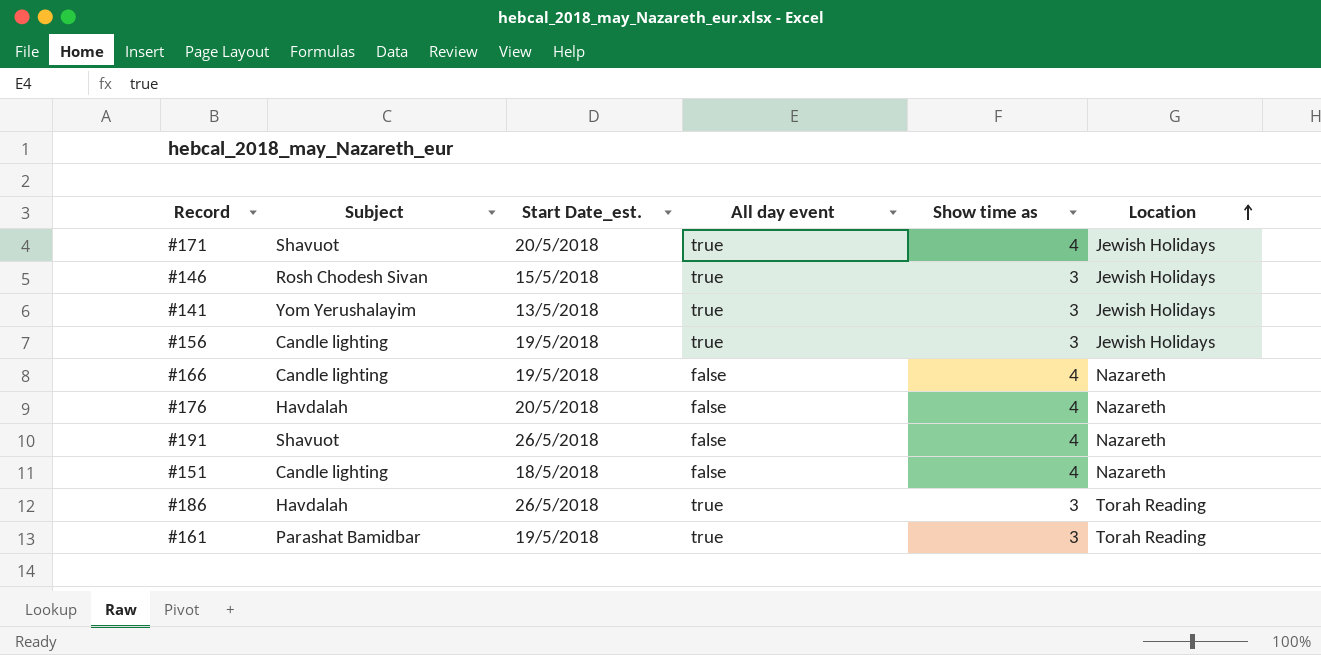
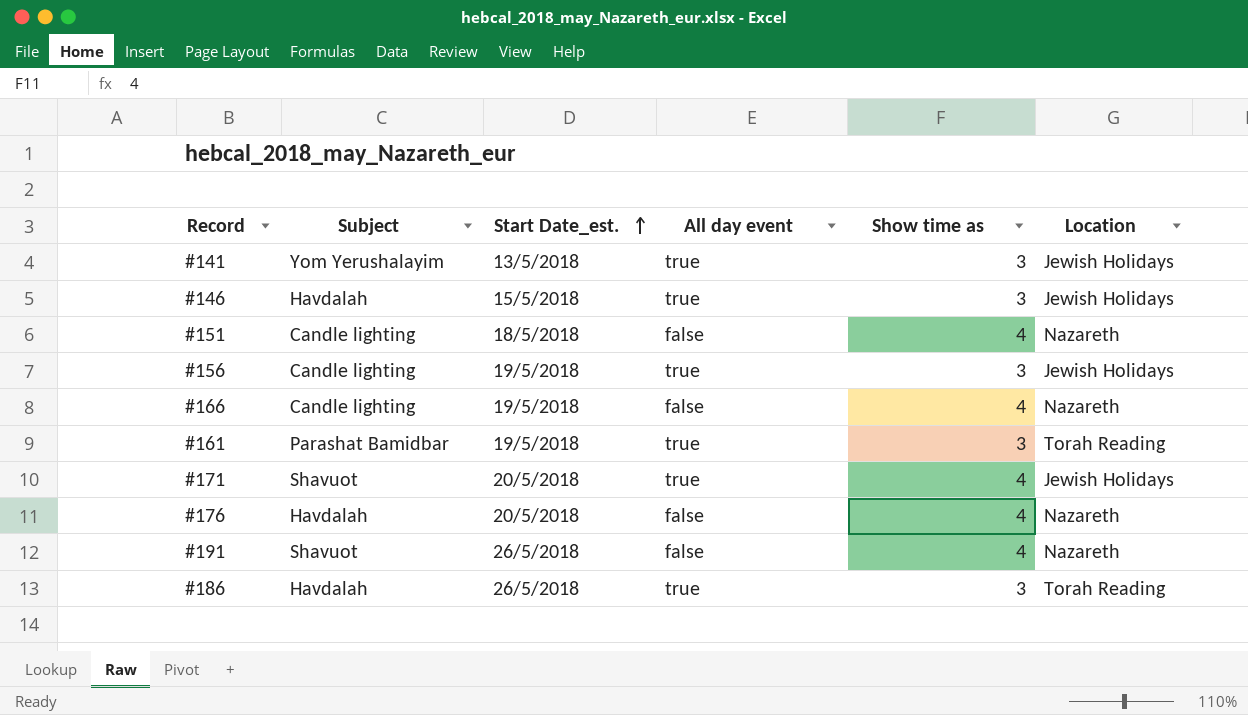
row order: Location ascending -> Start Date_est. ascending
#146 | Subject: Rosh Chodesh Sivan -> Havdalah

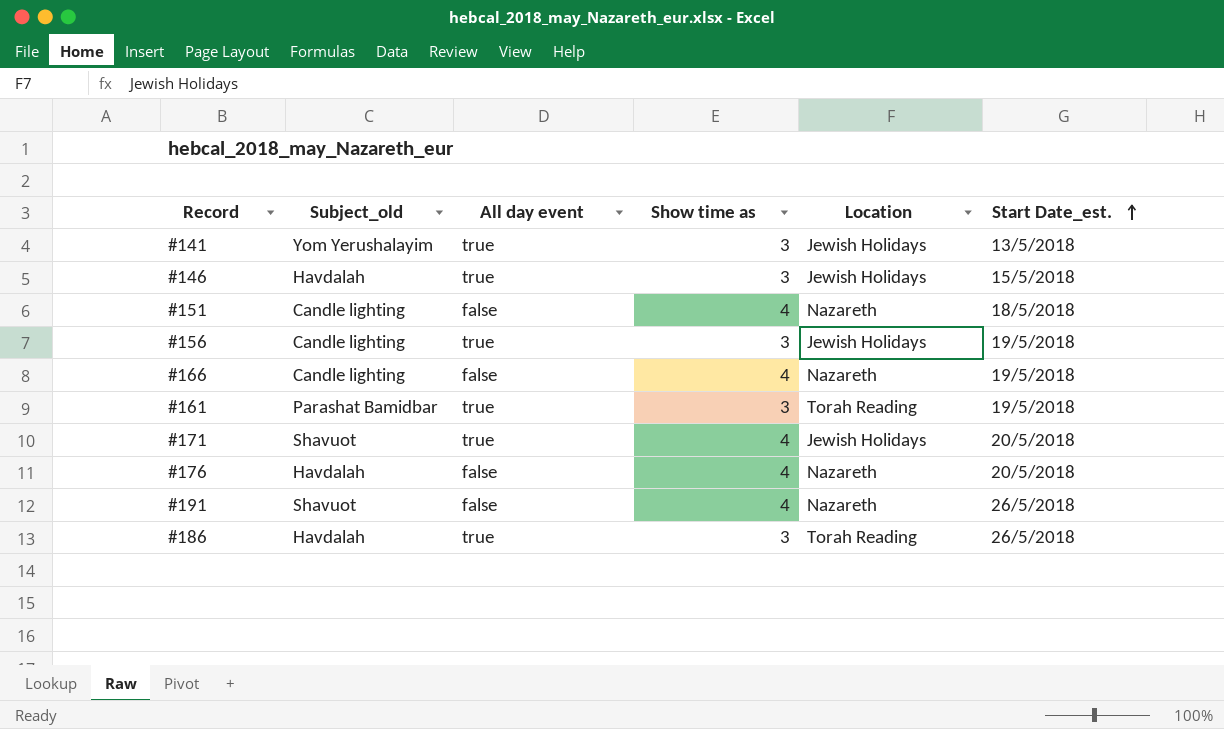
column name: Subject -> Subject_old
column Start Date_est. | position: 3 -> 6

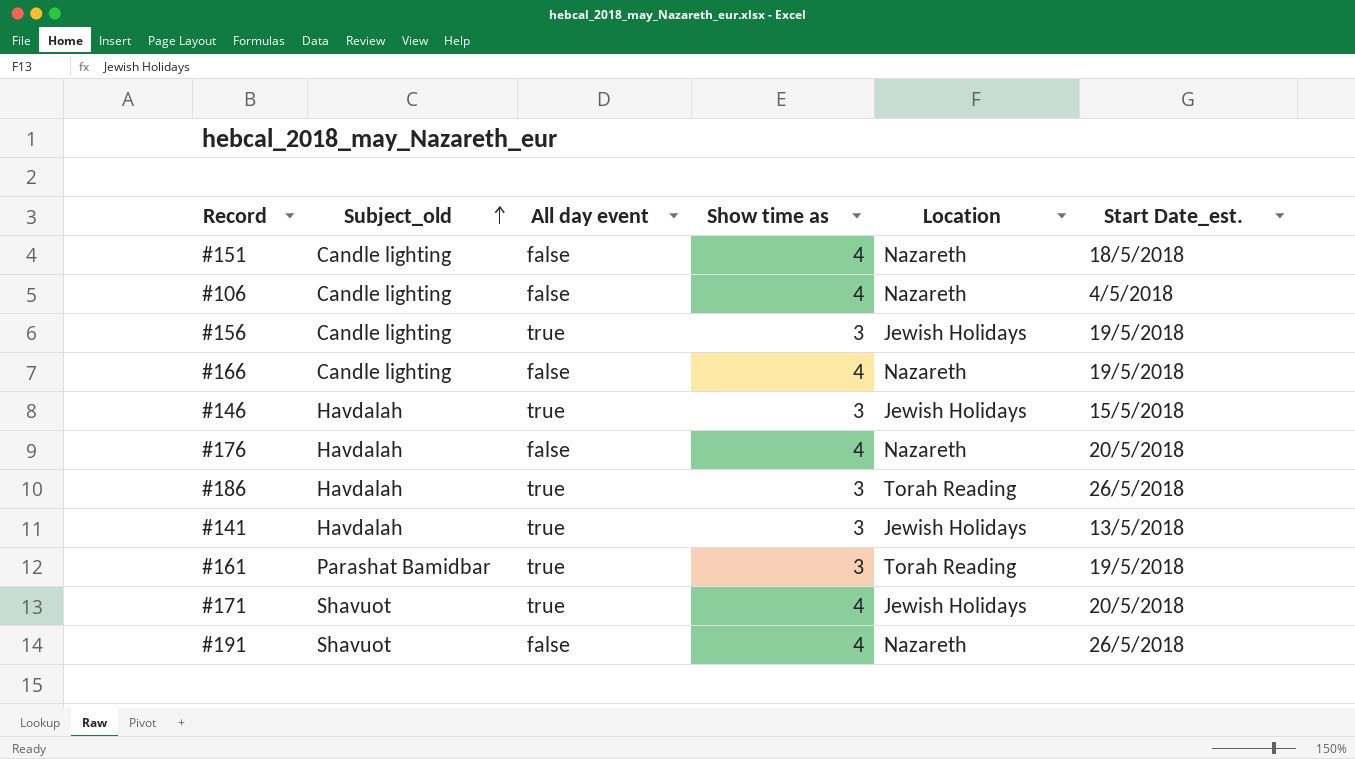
row order: Start Date_est. ascending -> Subject_old ascending
row #106: none -> Candle lighting | false | 4 | Nazareth | 4/5/2018
#141 | Subject_old: Yom Yerushalayim -> Havdalah

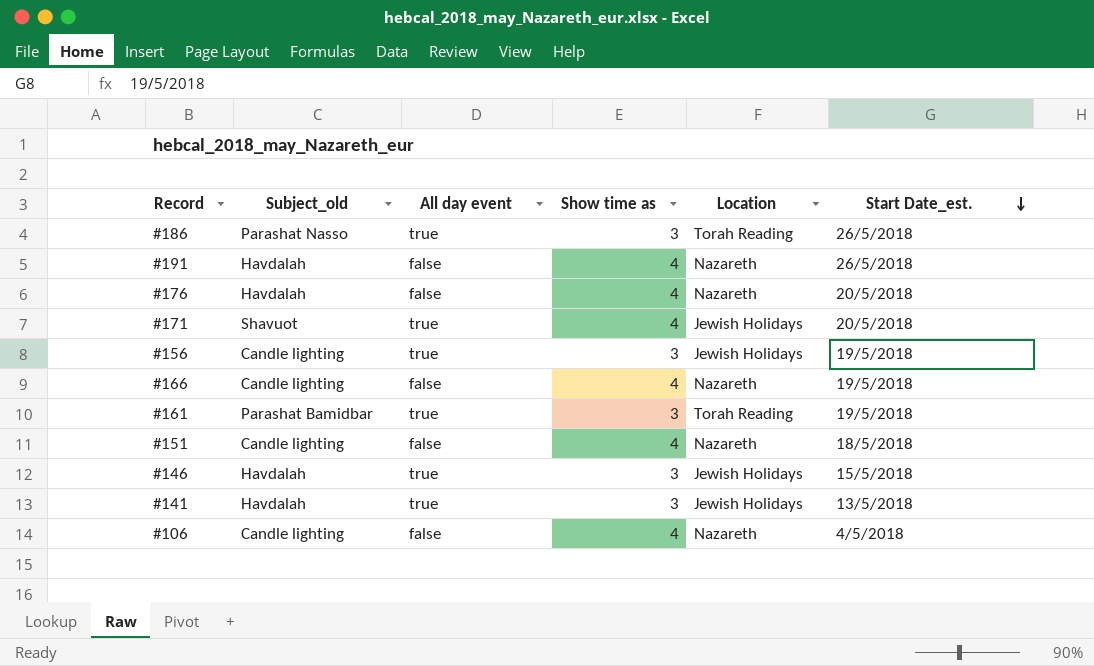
row order: Subject_old ascending -> Start Date_est. descending
#186 | Subject_old: Havdalah -> Parashat Nasso
#191 | Subject_old: Shavuot -> Havdalah

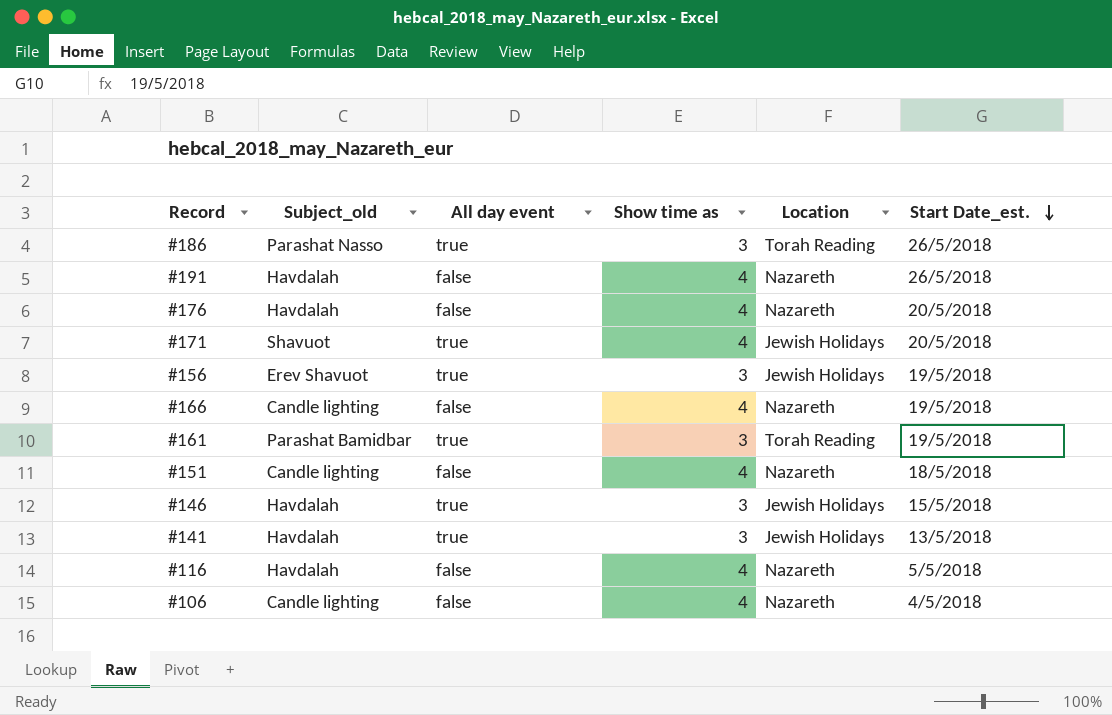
#156 | Subject_old: Candle lighting -> Erev Shavuot
row #116: none -> Havdalah | false | 4 | Nazareth | 5/5/2018

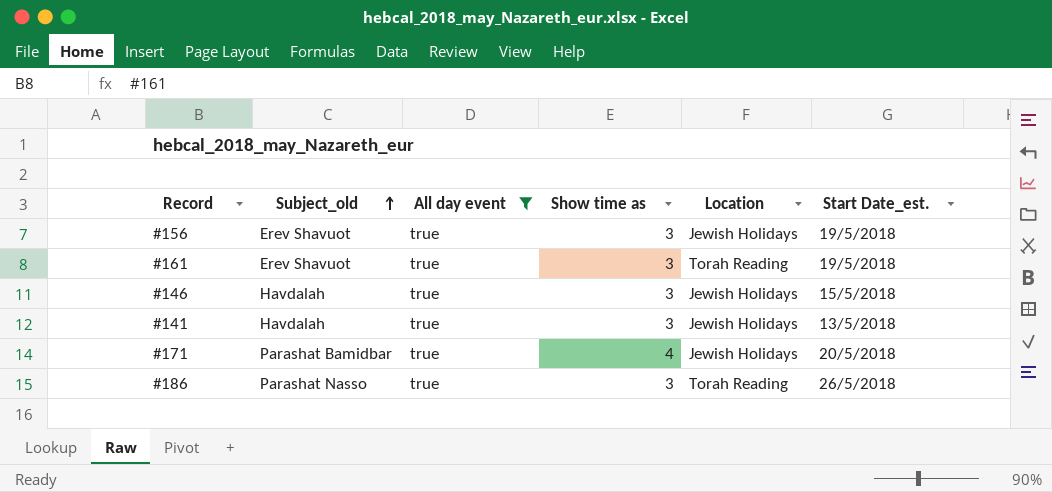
filter: none -> All day event = true
row order: Start Date_est. descending -> Subject_old ascending
#161 | Subject_old: Parashat Bamidbar -> Erev Shavuot
#171 | Subject_old: Shavuot -> Parashat Bamidbar

